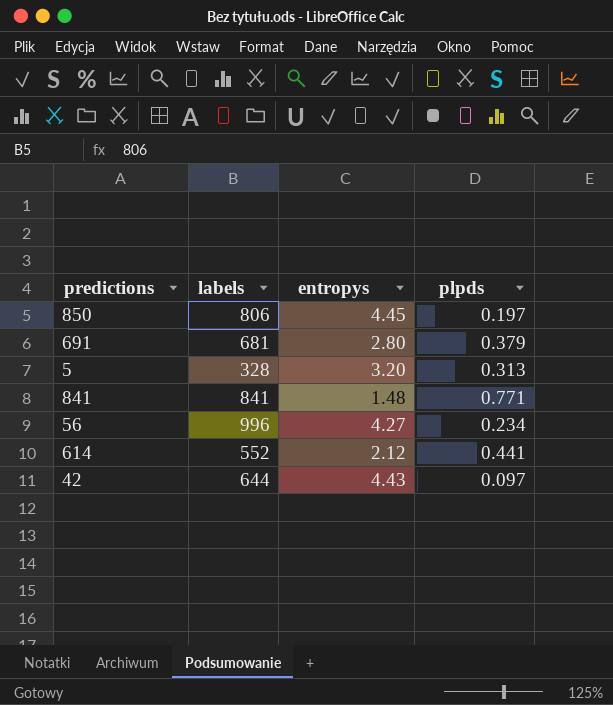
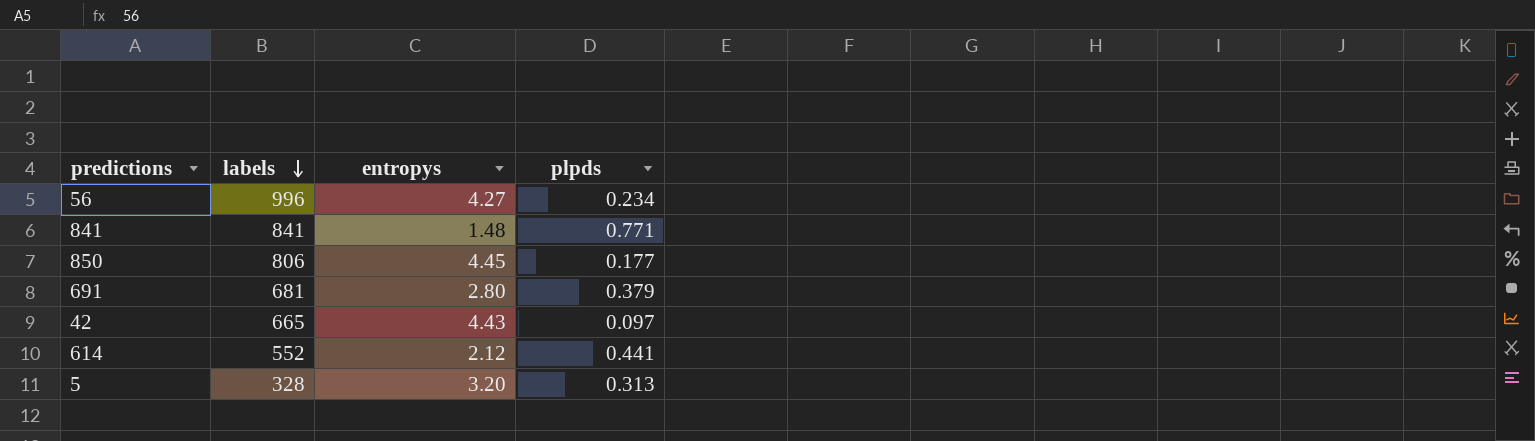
row order: none -> labels descending
850 | plpds: 0.197 -> 0.177
42 | labels: 644 -> 665

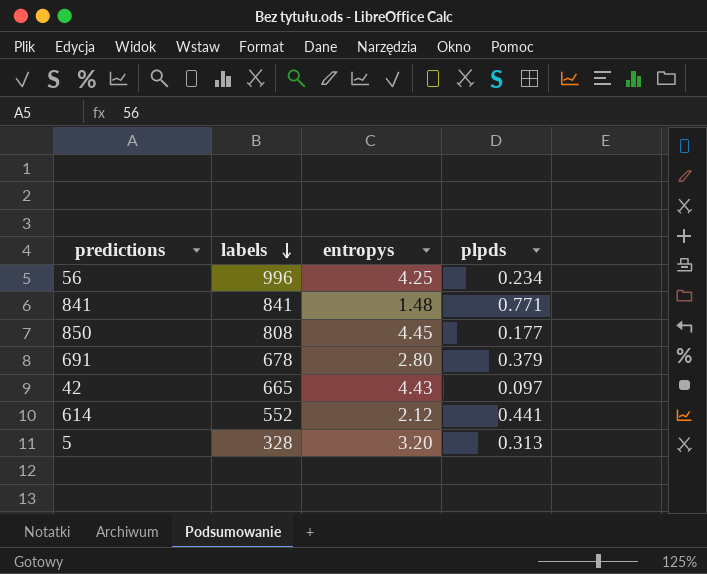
56 | entropys: 4.27 -> 4.25
850 | labels: 806 -> 808
691 | labels: 681 -> 678

